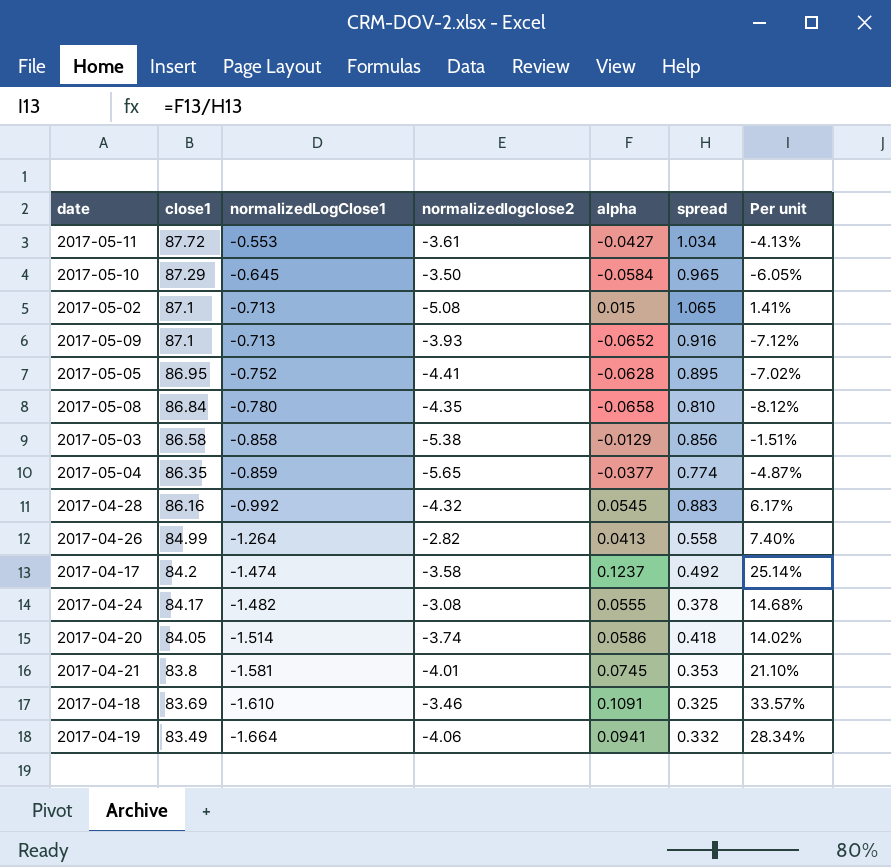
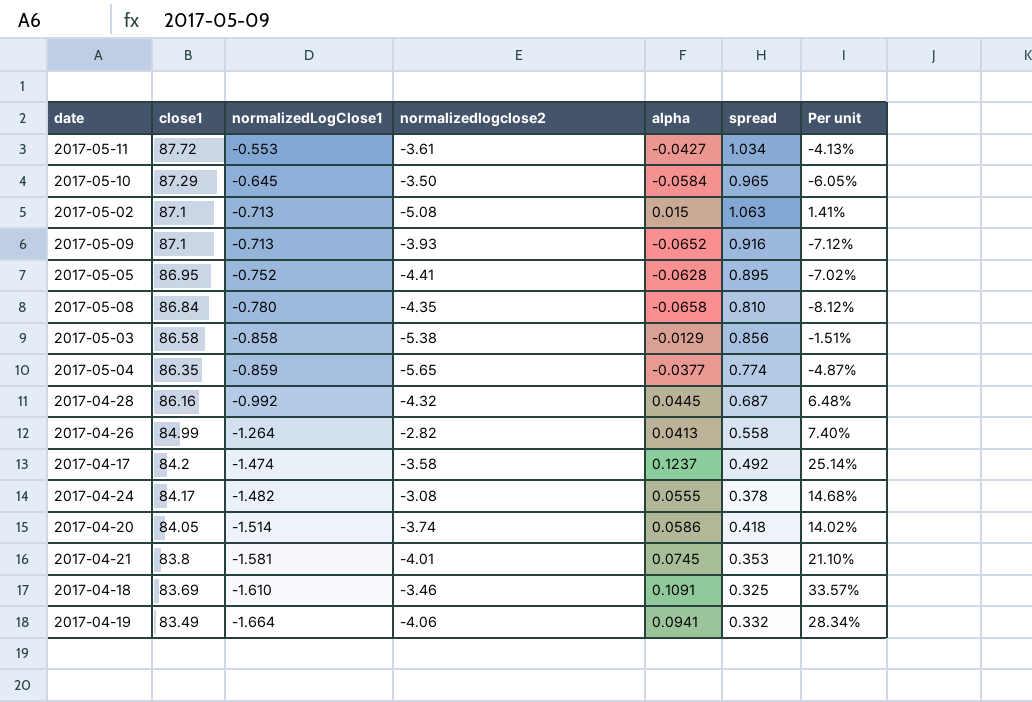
2017-05-02 | spread: 1.065 -> 1.063
2017-04-28 | alpha: 0.0545 -> 0.0445
2017-04-28 | spread: 0.883 -> 0.687
2017-04-28 | Per unit: 6.17% -> 6.48%

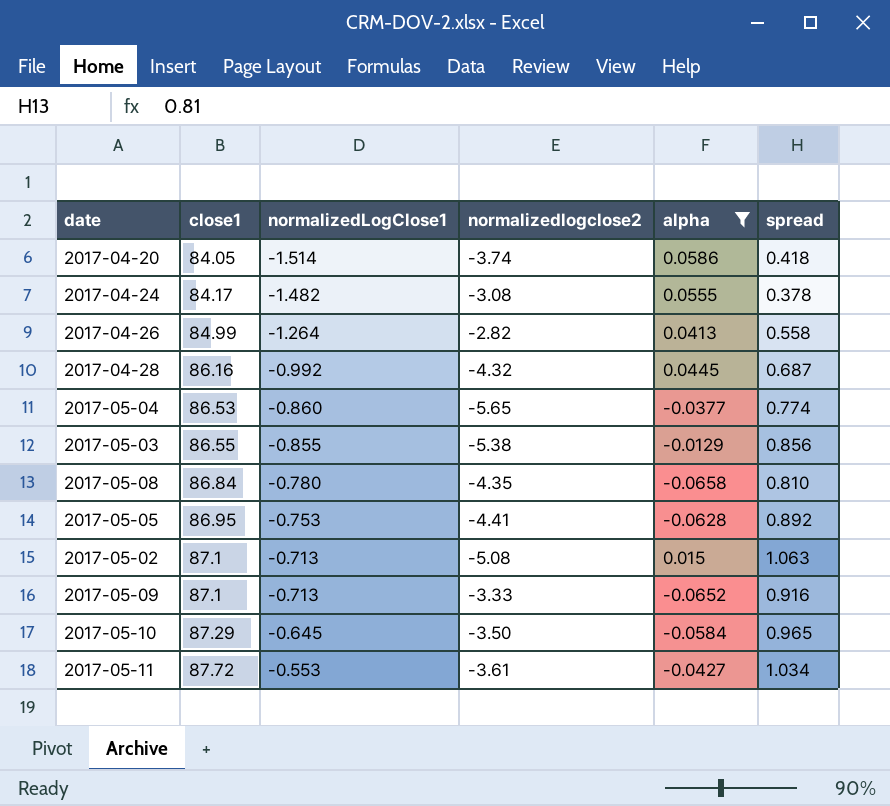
filter: none -> alpha <= 0.0586
row order: close1 descending -> close1 ascending
column Per unit | formula: [alpha] / [spread] -> none
2017-05-04 | close1: 86.35 -> 86.53
2017-05-04 | normalizedLogClose1: -0.859 -> -0.860
2017-05-03 | close1: 86.58 -> 86.55
2017-05-03 | normalizedLogClose1: -0.858 -> -0.855
2017-05-05 | normalizedLogClose1: -0.752 -> -0.753
2017-05-05 | spread: 0.895 -> 0.892
2017-05-09 | normalizedlogclose2: -3.93 -> -3.33

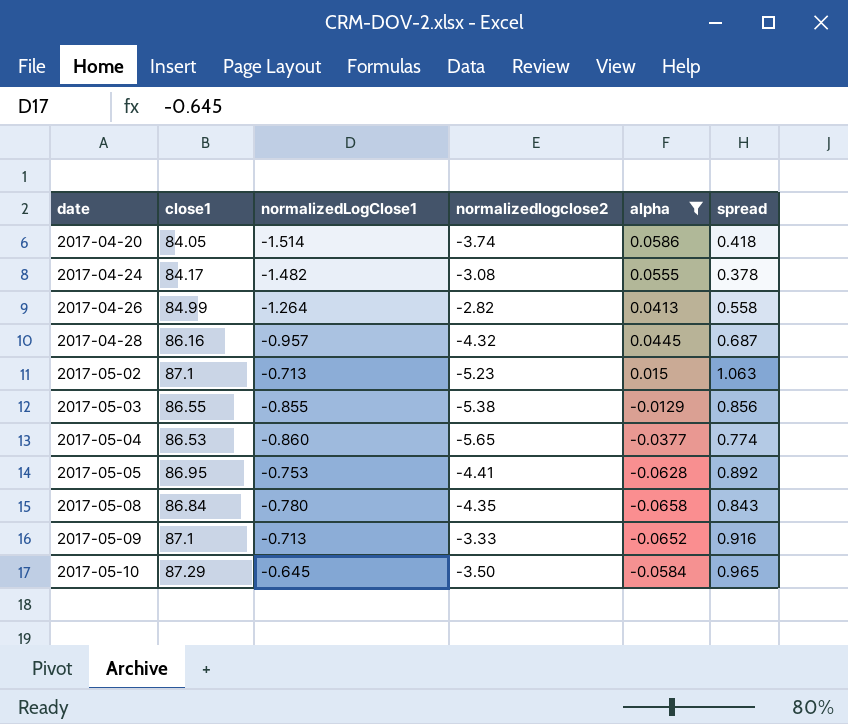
row order: close1 ascending -> date ascending
row 2017-05-11: 87.72 | -0.553 | -3.61 | -0.0427 | 1.034 -> none
2017-04-28 | normalizedLogClose1: -0.992 -> -0.957
2017-05-02 | normalizedlogclose2: -5.08 -> -5.23
2017-05-08 | spread: 0.810 -> 0.843

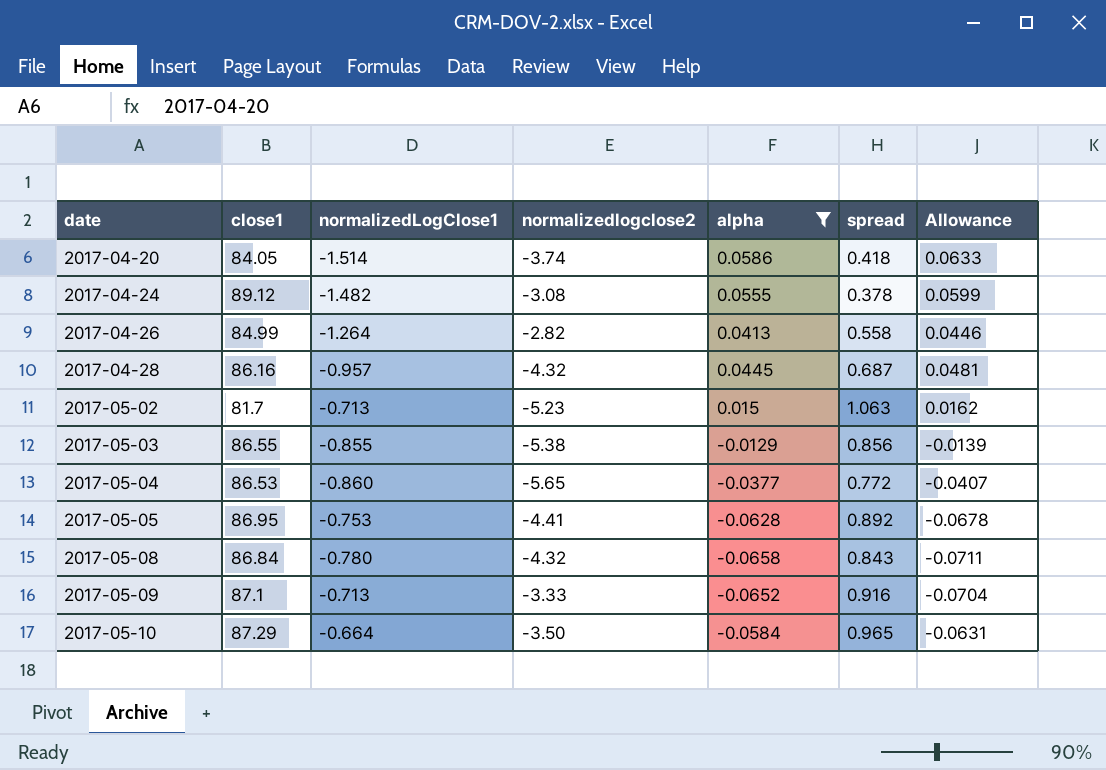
column Allowance | formula: none -> [alpha] * 1.08
2017-04-24 | close1: 84.17 -> 89.12
2017-05-02 | close1: 87.1 -> 81.7
2017-05-04 | spread: 0.774 -> 0.772
2017-05-08 | normalizedlogclose2: -4.35 -> -4.32
2017-05-10 | normalizedLogClose1: -0.645 -> -0.664

